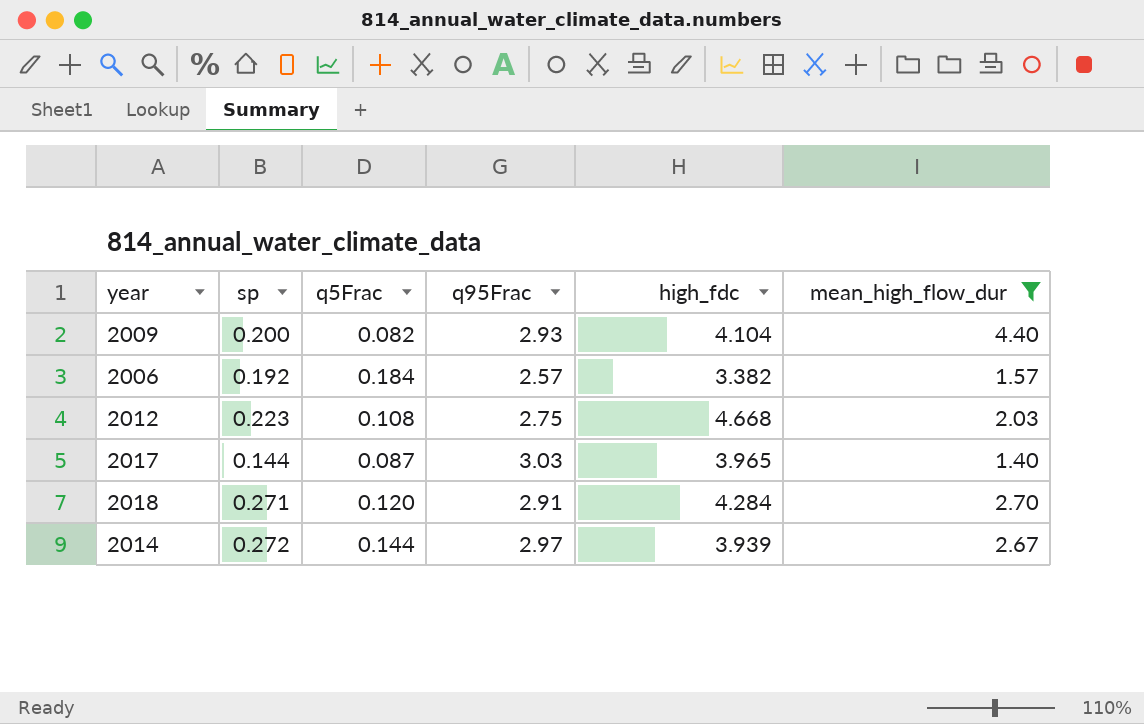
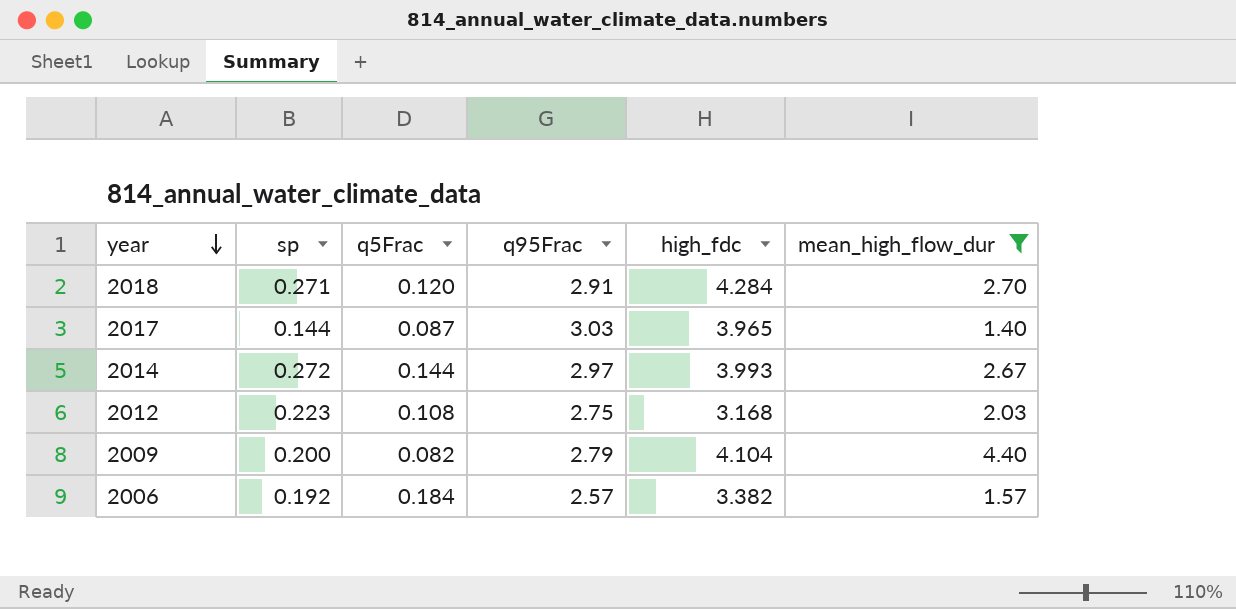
row order: none -> year descending
2014 | high_fdc: 3.939 -> 3.993
2012 | high_fdc: 4.668 -> 3.168
2009 | q95Frac: 2.93 -> 2.79

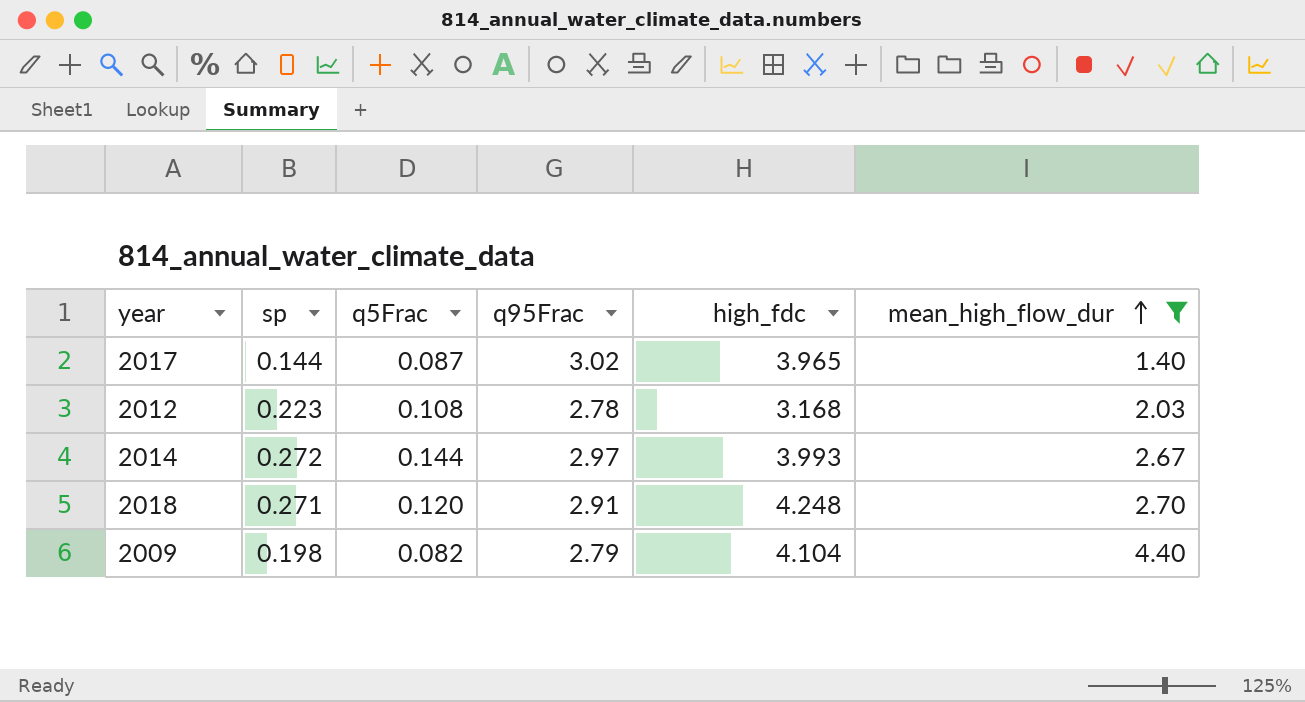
row order: year descending -> mean_high_flow_dur ascending
row 2006: 0.192 | 0.184 | 2.57 | 3.382 | 1.57 -> none
2017 | q95Frac: 3.03 -> 3.02
2012 | q95Frac: 2.75 -> 2.78
2018 | high_fdc: 4.284 -> 4.248
2009 | sp: 0.200 -> 0.198

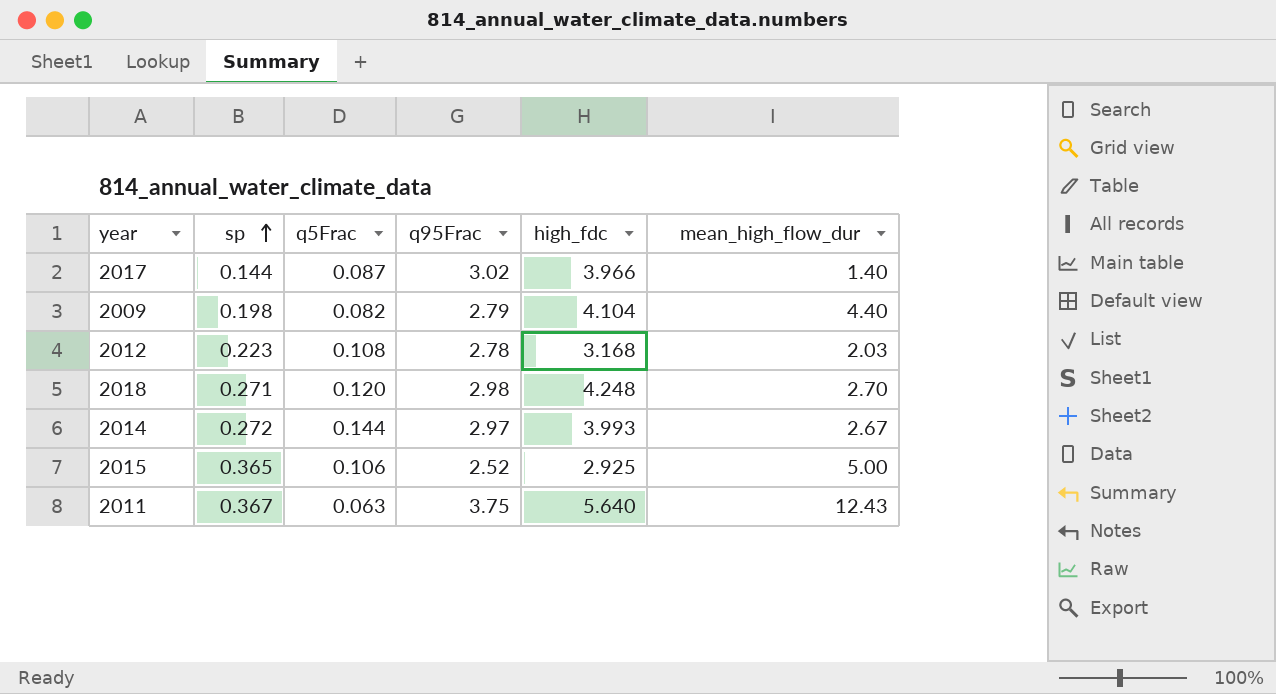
filter: mean_high_flow_dur <= 4.40 -> none
row order: mean_high_flow_dur ascending -> sp ascending
2017 | high_fdc: 3.965 -> 3.966
2018 | q95Frac: 2.91 -> 2.98

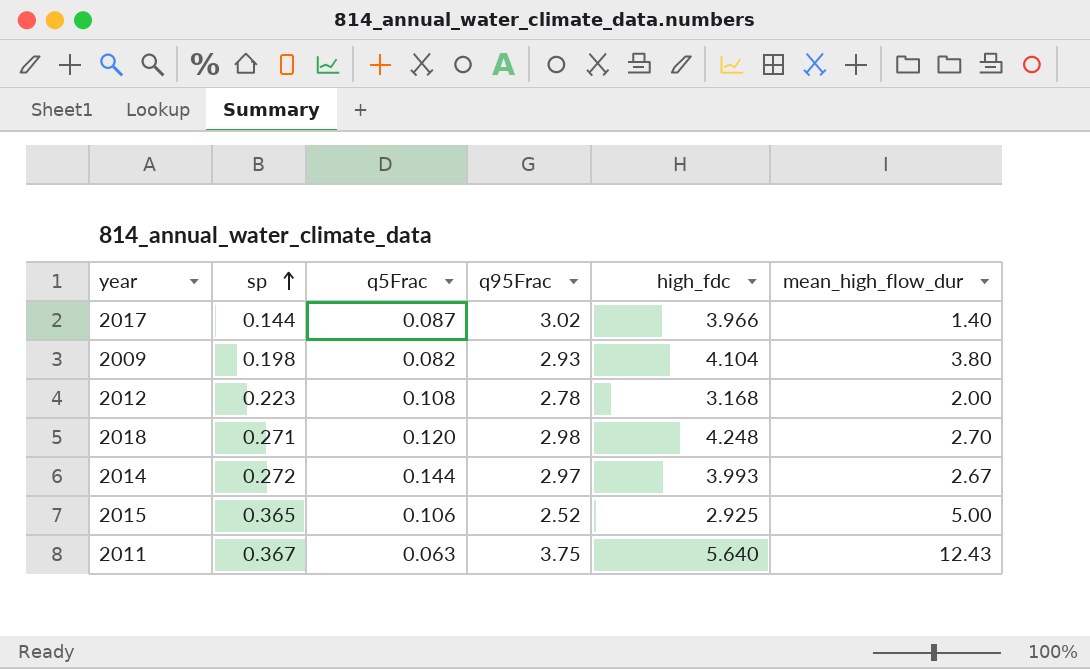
2009 | q95Frac: 2.79 -> 2.93
2009 | mean_high_flow_dur: 4.40 -> 3.80
2012 | mean_high_flow_dur: 2.03 -> 2.00

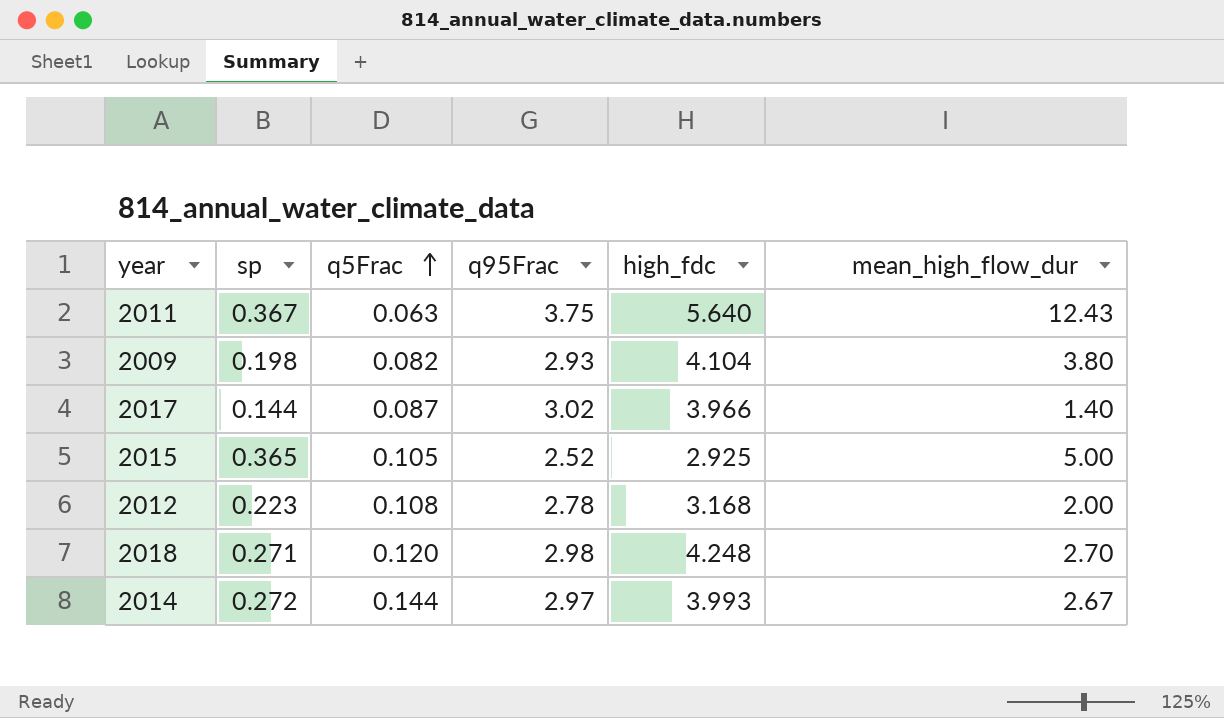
row order: sp ascending -> q5Frac ascending
2015 | q5Frac: 0.106 -> 0.105

